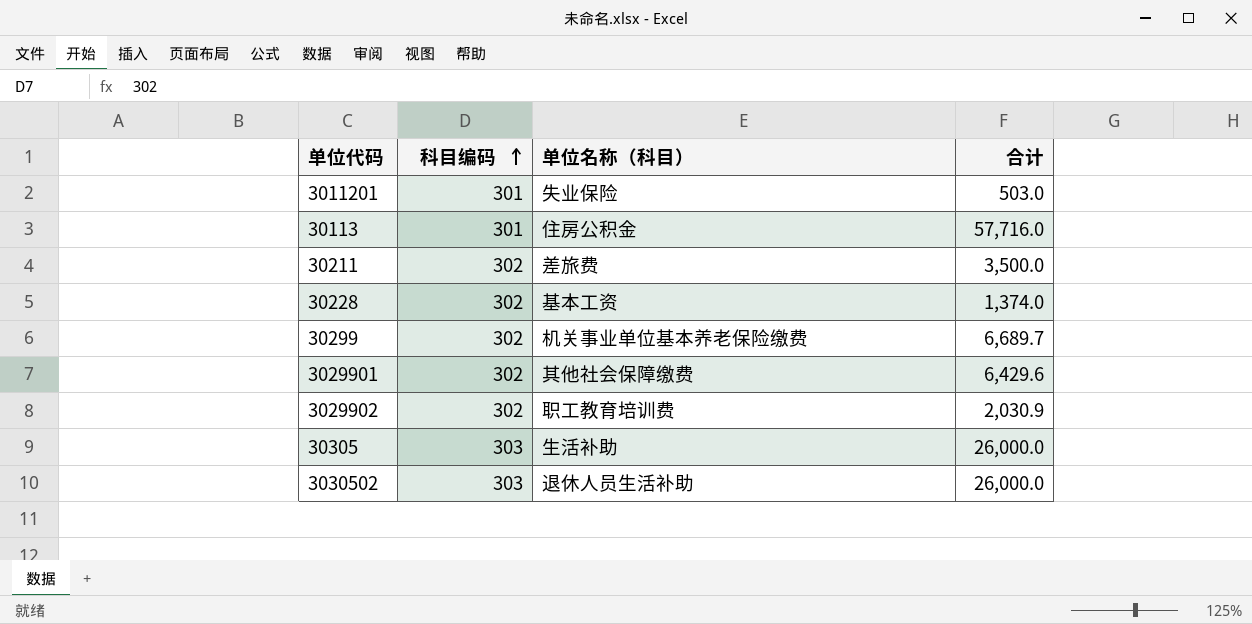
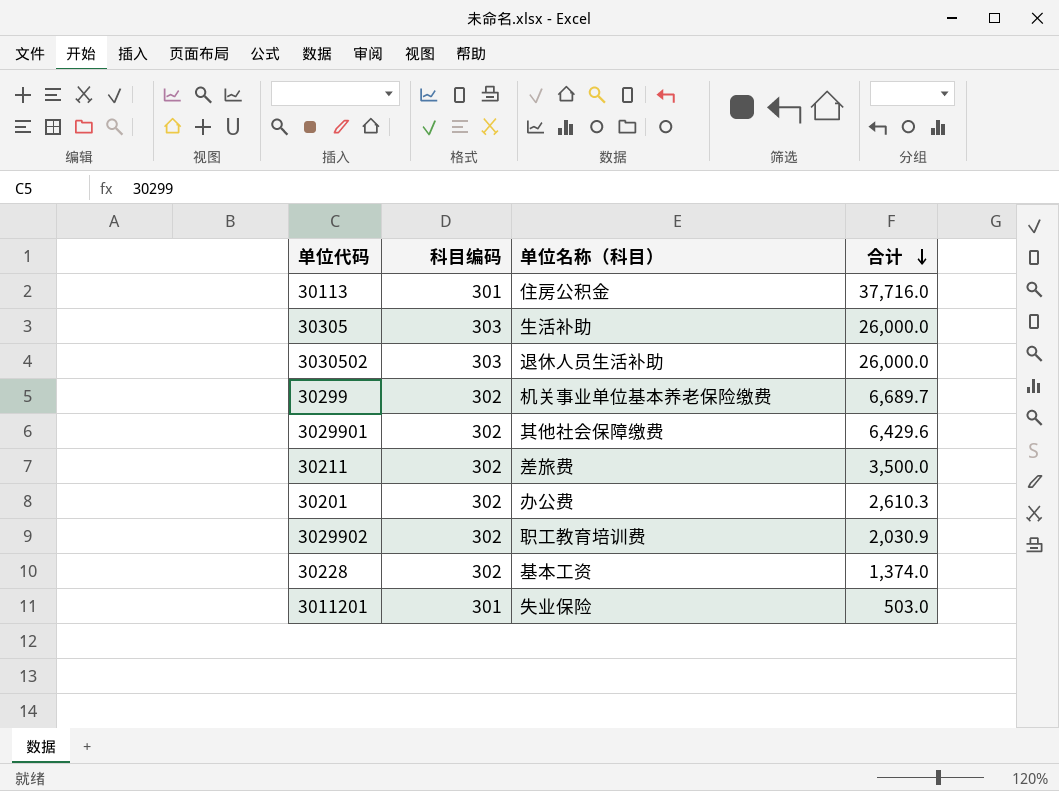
row order: 科目编码 ascending -> 合计 descending
30113 | 合计: 57,716.0 -> 37,716.0
row 30201: none -> 302 | 办公费 | 2,610.3

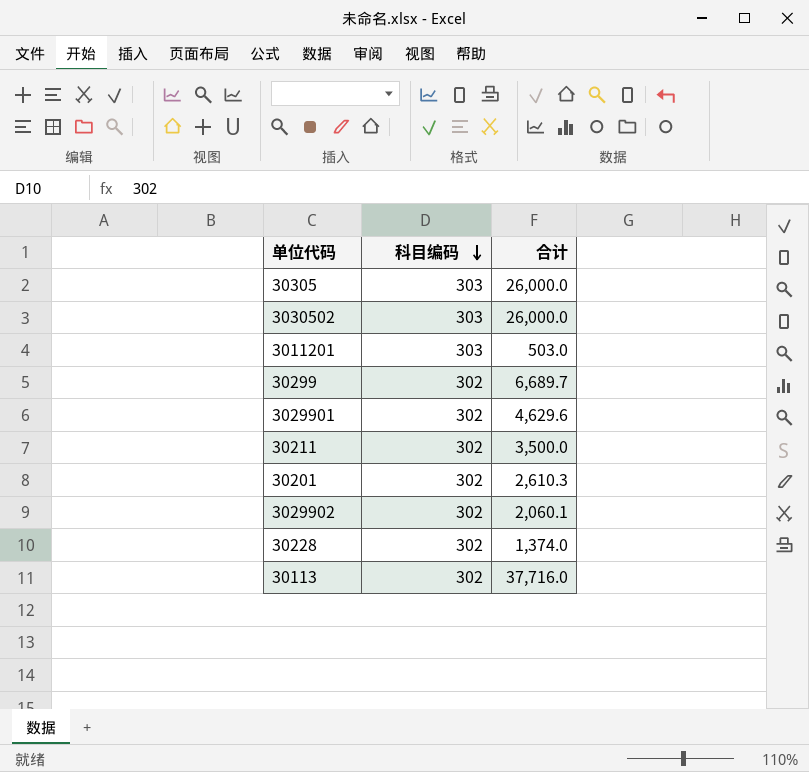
row order: 合计 descending -> 科目编码 descending
column 单位名称（科目） | position: 3 -> none
3011201 | 科目编码: 301 -> 303
3029901 | 合计: 6,429.6 -> 4,629.6
3029902 | 合计: 2,030.9 -> 2,060.1
30113 | 科目编码: 301 -> 302

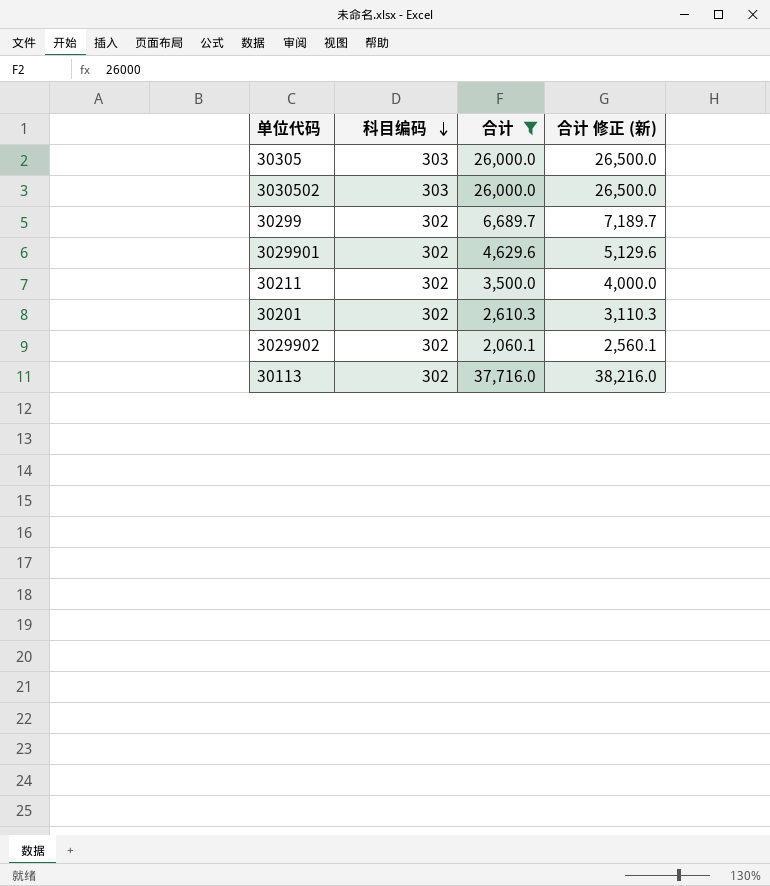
filter: none -> 合计 >= 2,060.1
column 合计 修正 (新) | formula: none -> [合计] + 500

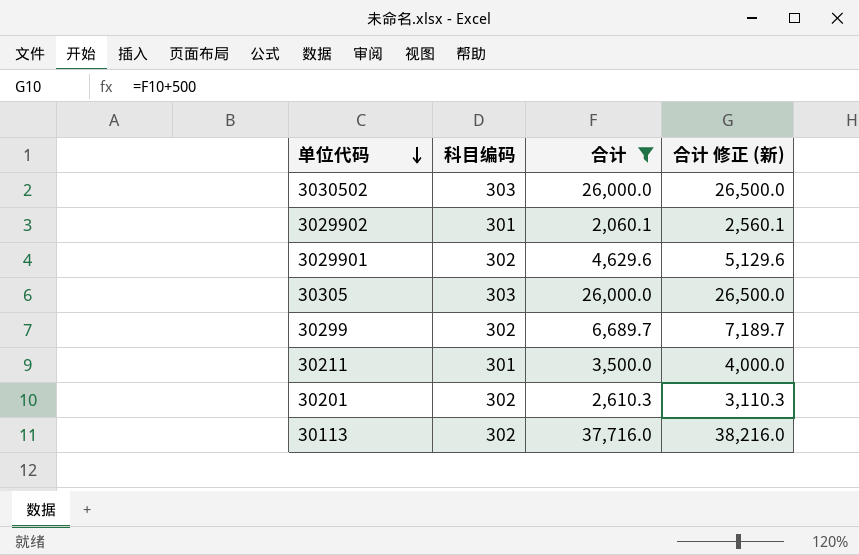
row order: 科目编码 descending -> 单位代码 descending
3029902 | 科目编码: 302 -> 301
30211 | 科目编码: 302 -> 301

